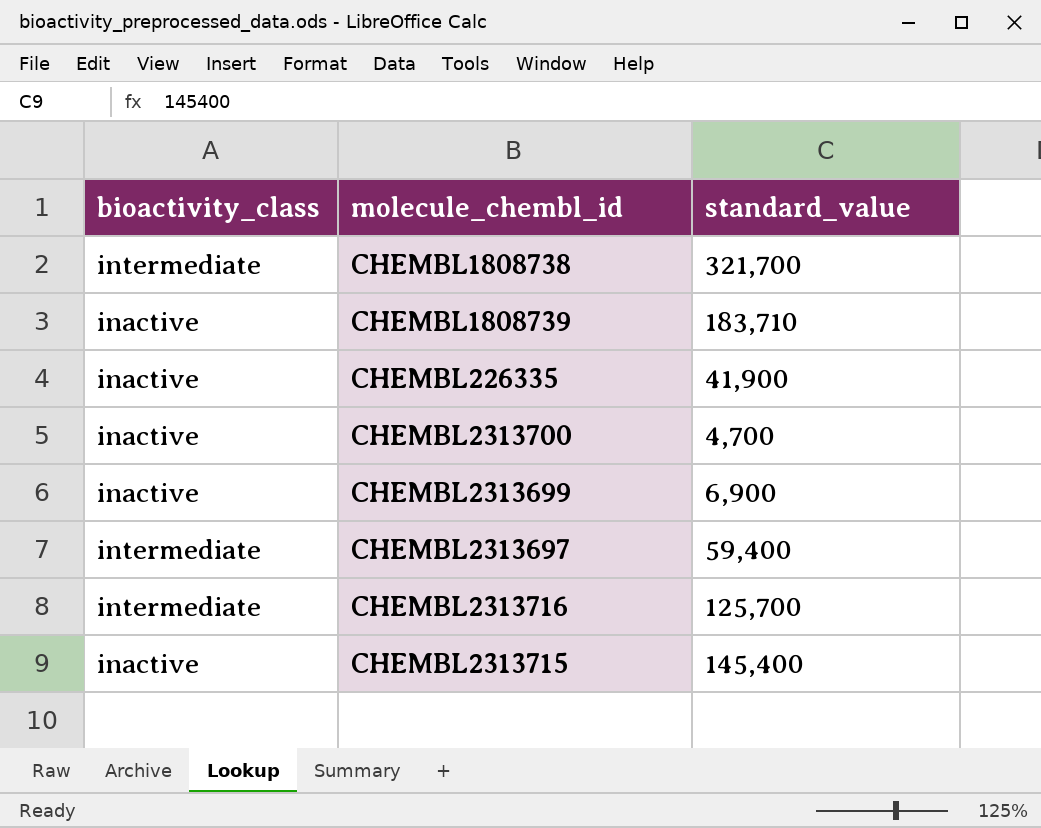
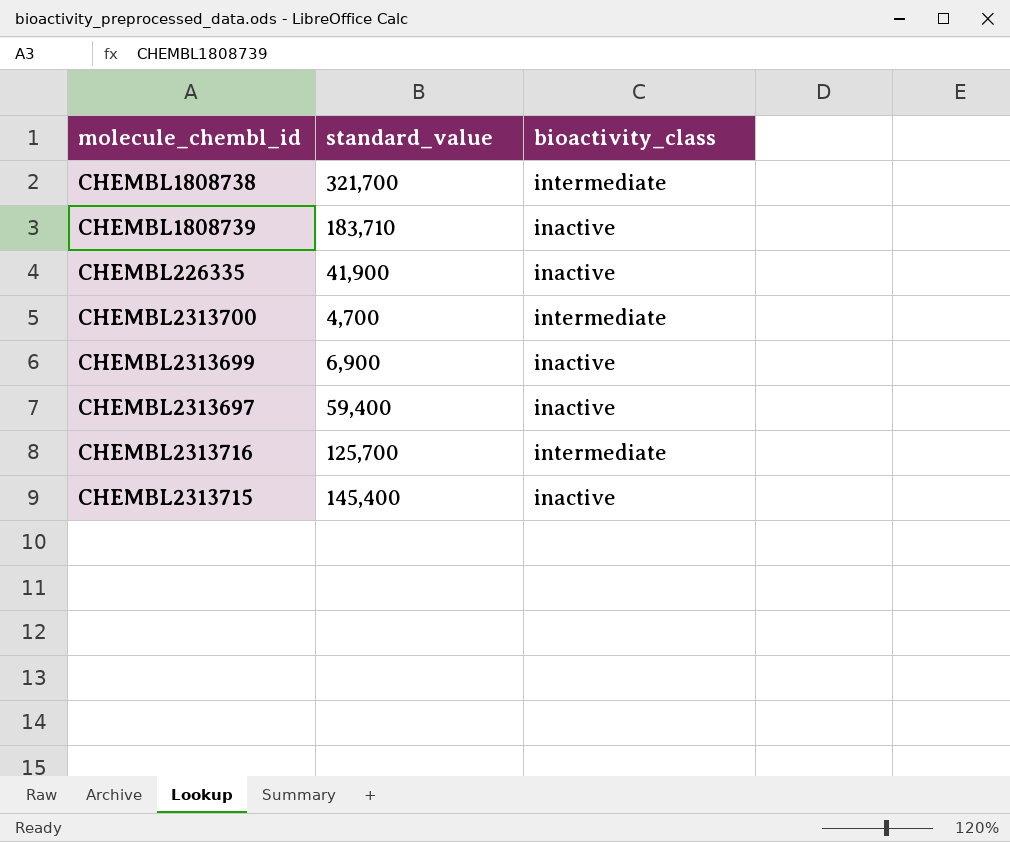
column bioactivity_class | position: 1 -> 3
CHEMBL2313700 | bioactivity_class: inactive -> intermediate
CHEMBL2313697 | bioactivity_class: intermediate -> inactive

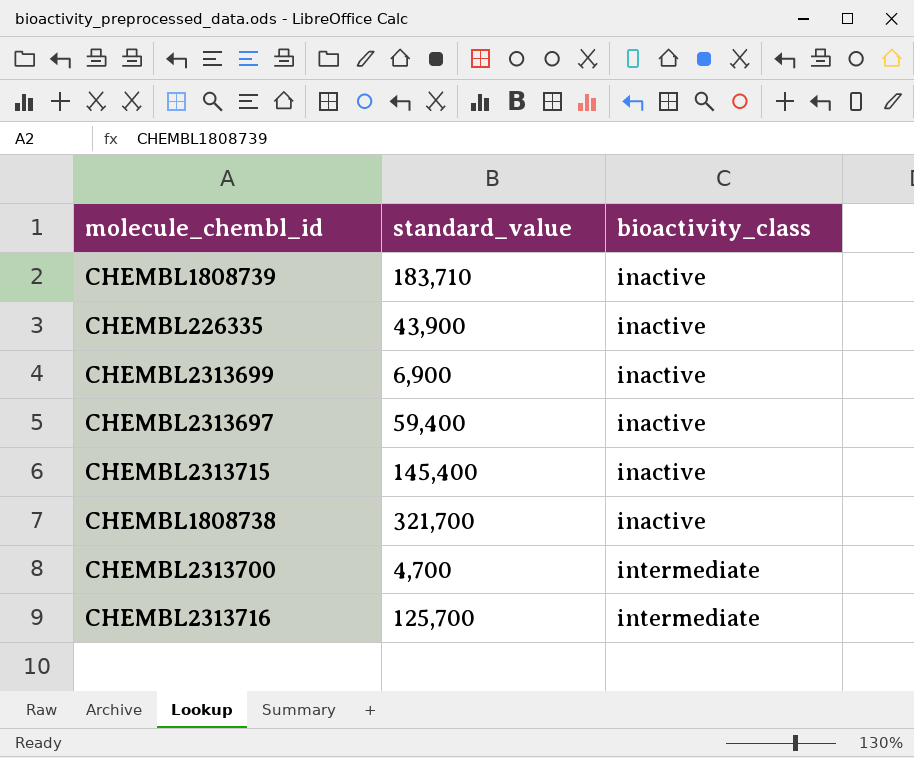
row order: none -> bioactivity_class ascending
CHEMBL226335 | standard_value: 41,900 -> 43,900
CHEMBL1808738 | bioactivity_class: intermediate -> inactive

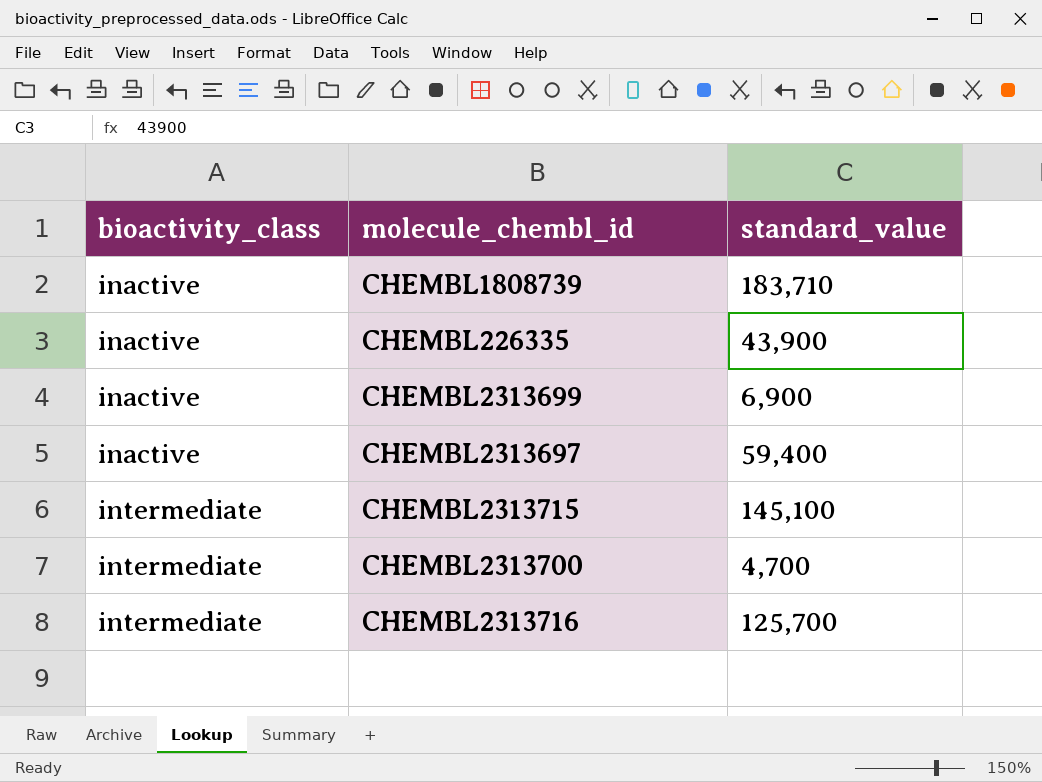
column bioactivity_class | position: 3 -> 1
row CHEMBL1808738: 321,700 | inactive -> none
CHEMBL2313715 | bioactivity_class: inactive -> intermediate
CHEMBL2313715 | standard_value: 145,400 -> 145,100

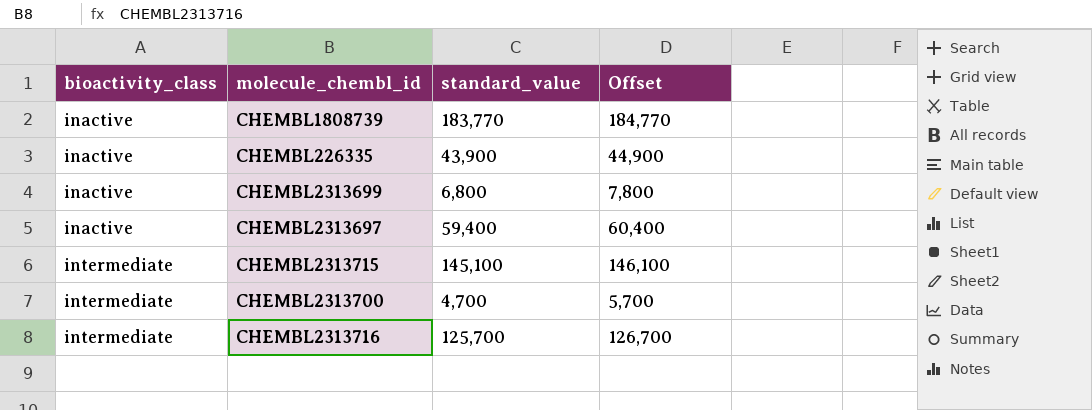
column Offset | formula: none -> [standard_value] + 1000
CHEMBL1808739 | standard_value: 183,710 -> 183,770
CHEMBL2313699 | standard_value: 6,900 -> 6,800

